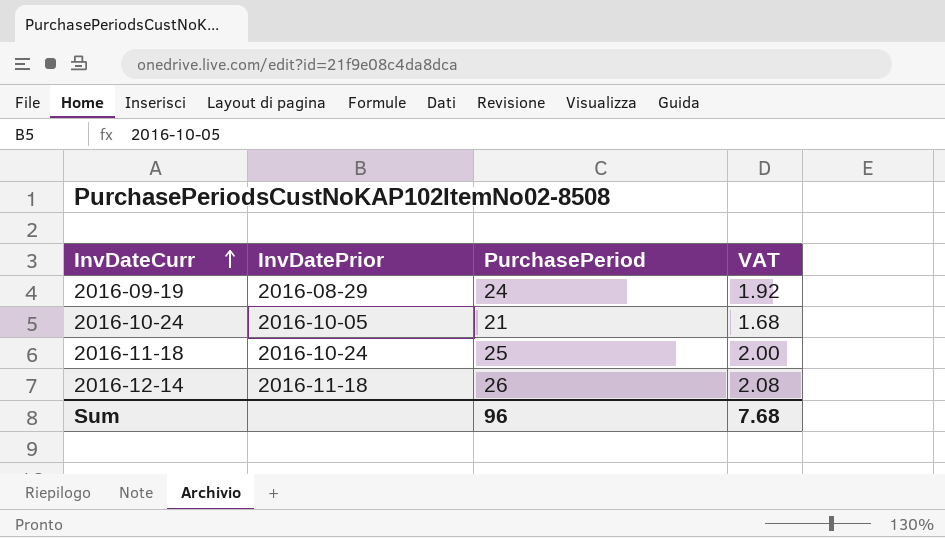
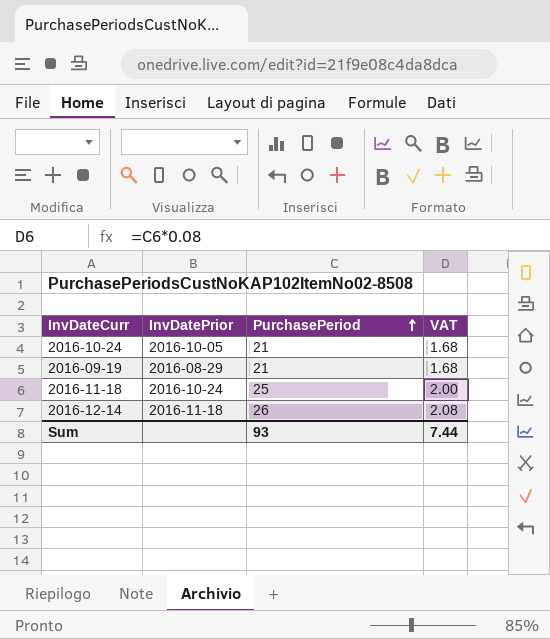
row order: InvDateCurr ascending -> PurchasePeriod ascending
2016-09-19 | PurchasePeriod: 24 -> 21
2016-09-19 | VAT: 1.92 -> 1.68
Sum | PurchasePeriod: 96 -> 93
Sum | VAT: 7.68 -> 7.44

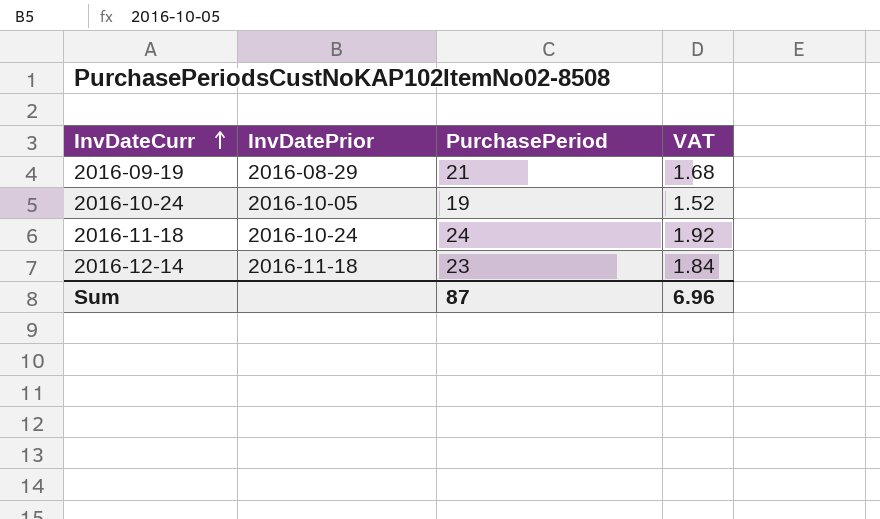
row order: PurchasePeriod ascending -> InvDateCurr ascending
2016-10-24 | PurchasePeriod: 21 -> 19
2016-10-24 | VAT: 1.68 -> 1.52
2016-11-18 | PurchasePeriod: 25 -> 24
2016-11-18 | VAT: 2.00 -> 1.92
2016-12-14 | PurchasePeriod: 26 -> 23
2016-12-14 | VAT: 2.08 -> 1.84
Sum | PurchasePeriod: 93 -> 87
Sum | VAT: 7.44 -> 6.96

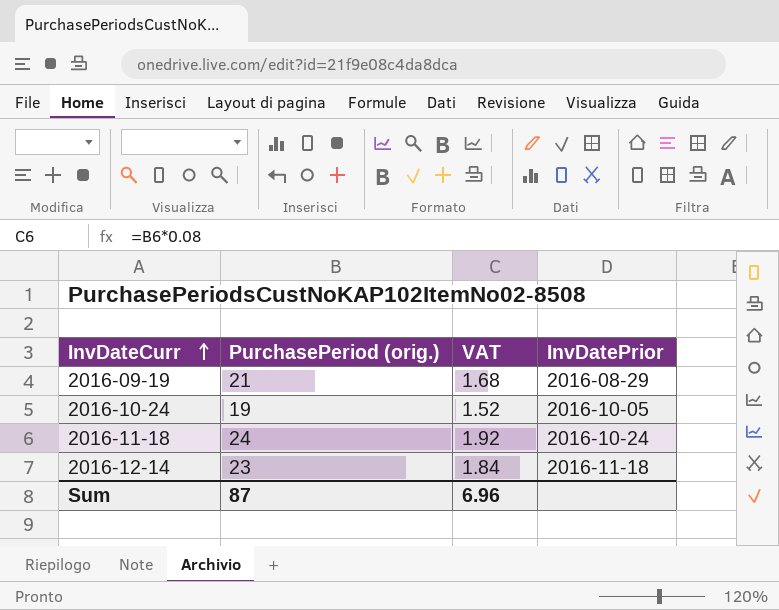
column name: PurchasePeriod -> PurchasePeriod (orig.)
column InvDatePrior | position: 2 -> 4

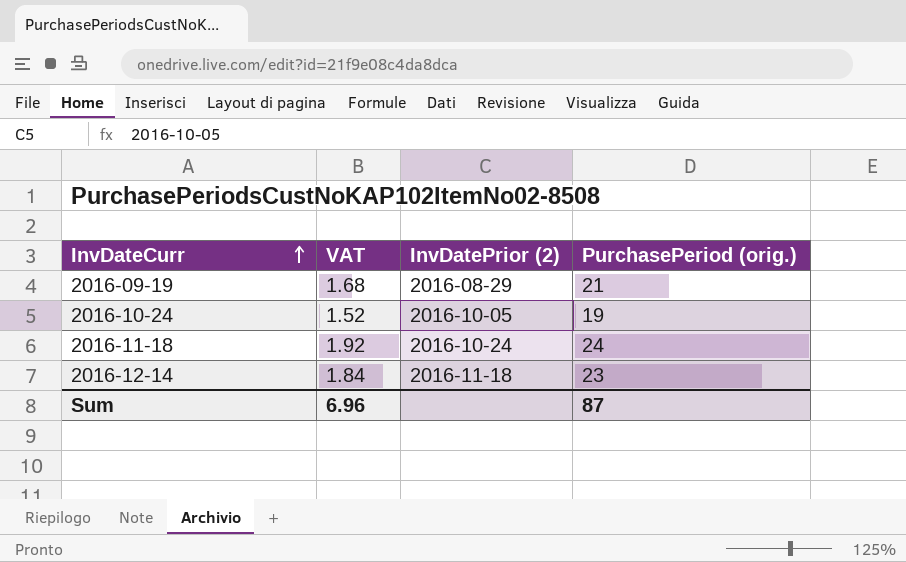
column name: InvDatePrior -> InvDatePrior (2)
column PurchasePeriod (orig.) | position: 2 -> 4

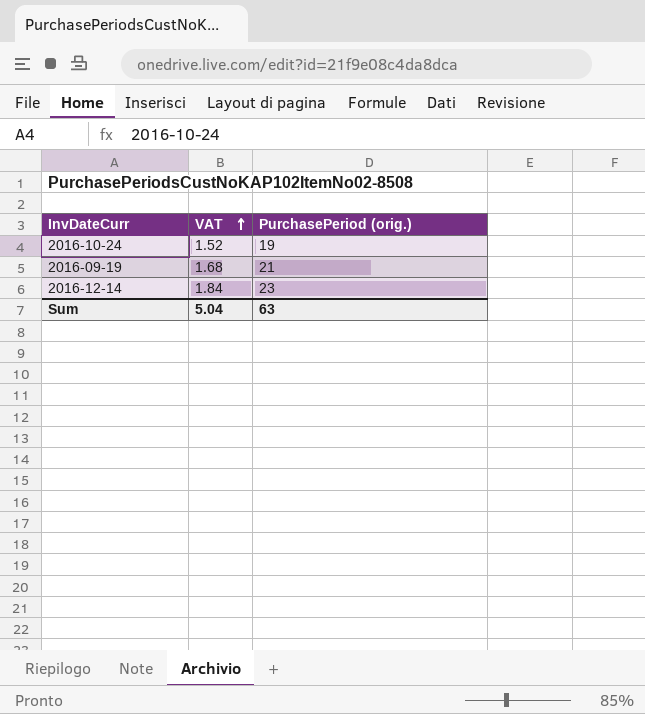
row order: InvDateCurr ascending -> VAT ascending
column InvDatePrior (2) | position: 3 -> none
row 2016-11-18: 1.92 | 2016-10-24 | 24 -> none
Sum | VAT: 6.96 -> 5.04
Sum | PurchasePeriod (orig.): 87 -> 63

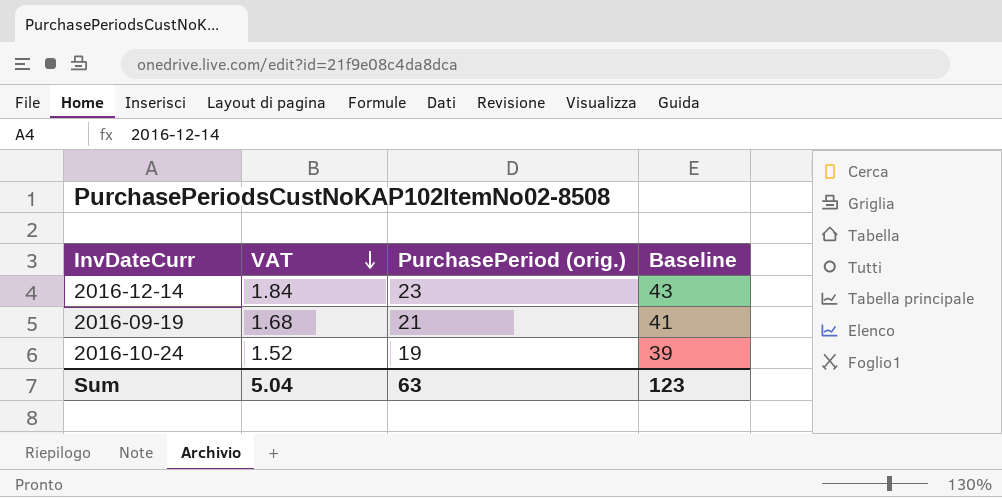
row order: VAT ascending -> VAT descending
column Baseline | formula: none -> [PurchasePeriod (orig.)] + 20

